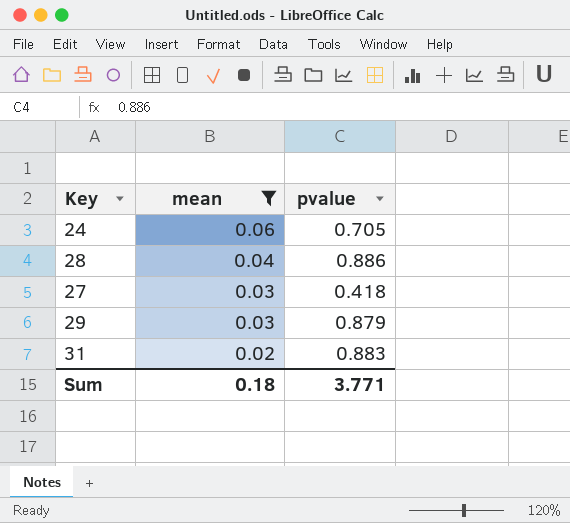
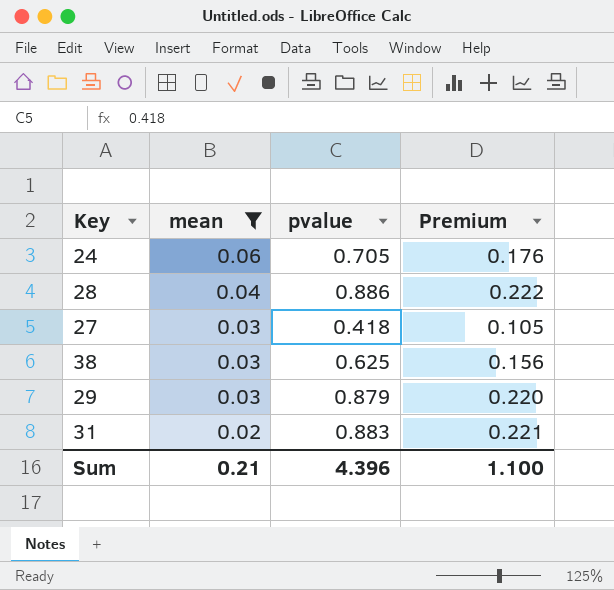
column Premium | formula: none -> [pvalue] * 0.25
row 38: none -> 0.03 | 0.625 | 0.156
Sum | mean: 0.18 -> 0.21
Sum | pvalue: 3.771 -> 4.396

